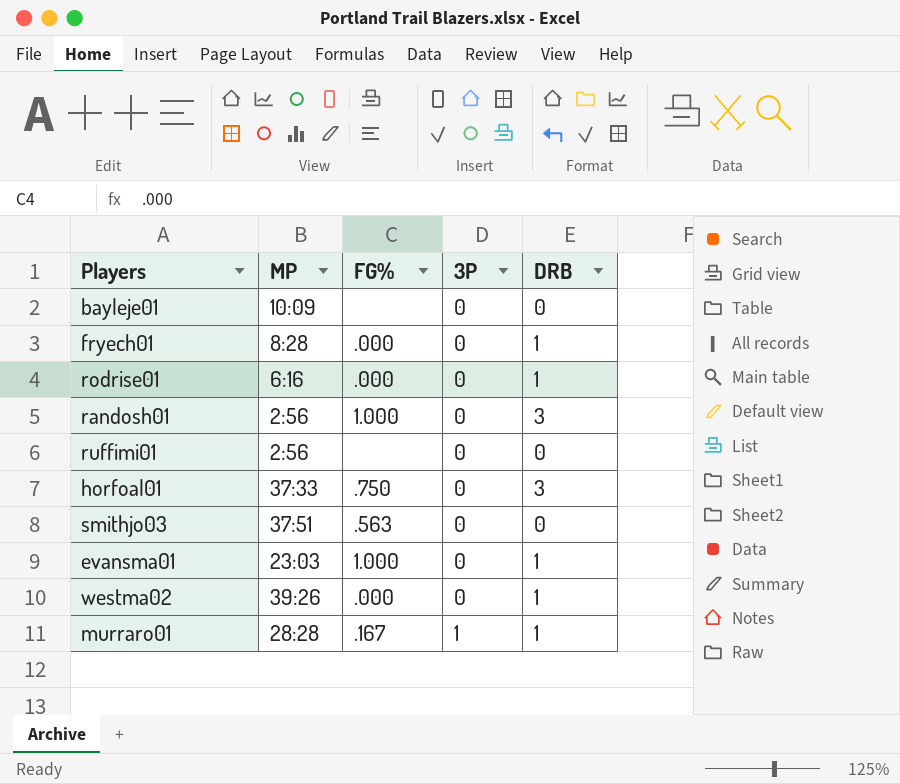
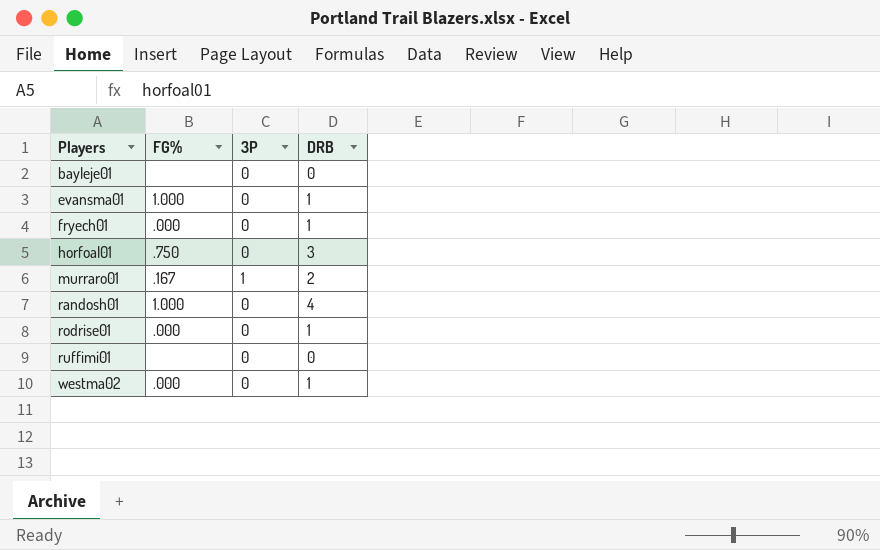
row order: 3P ascending -> Players ascending
column MP | position: 2 -> none
row smithjo03: 37:51 | .563 | 0 | 0 -> none
murraro01 | DRB: 1 -> 2
randosh01 | DRB: 3 -> 4

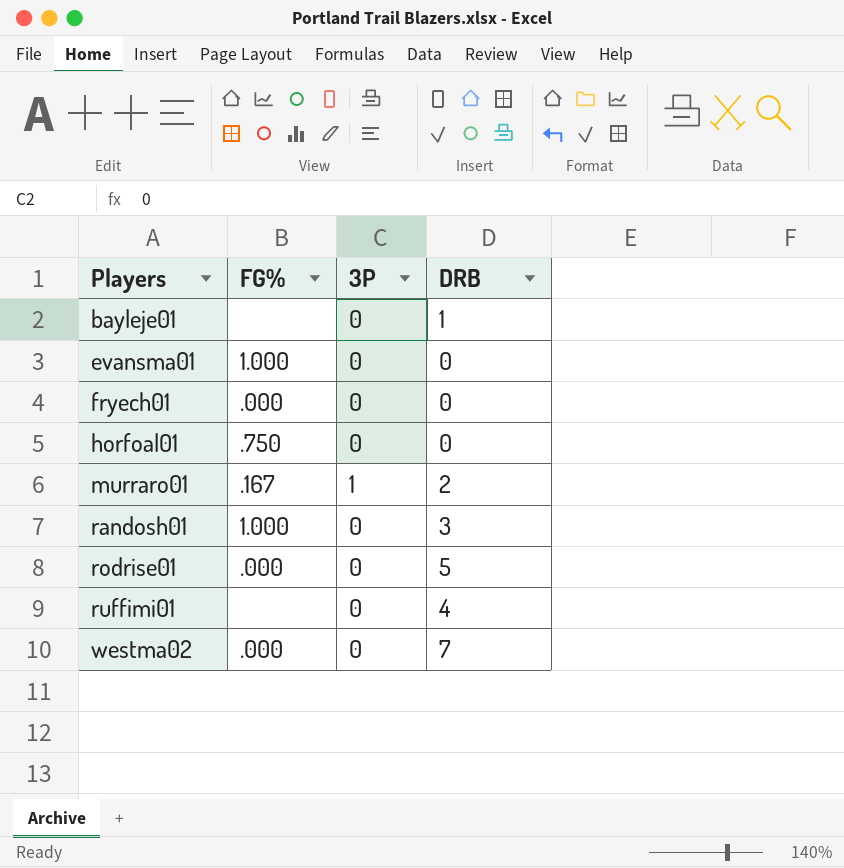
bayleje01 | DRB: 0 -> 1
evansma01 | DRB: 1 -> 0
fryech01 | DRB: 1 -> 0
horfoal01 | DRB: 3 -> 0
randosh01 | DRB: 4 -> 3
rodrise01 | DRB: 1 -> 5
ruffimi01 | DRB: 0 -> 4
westma02 | DRB: 1 -> 7

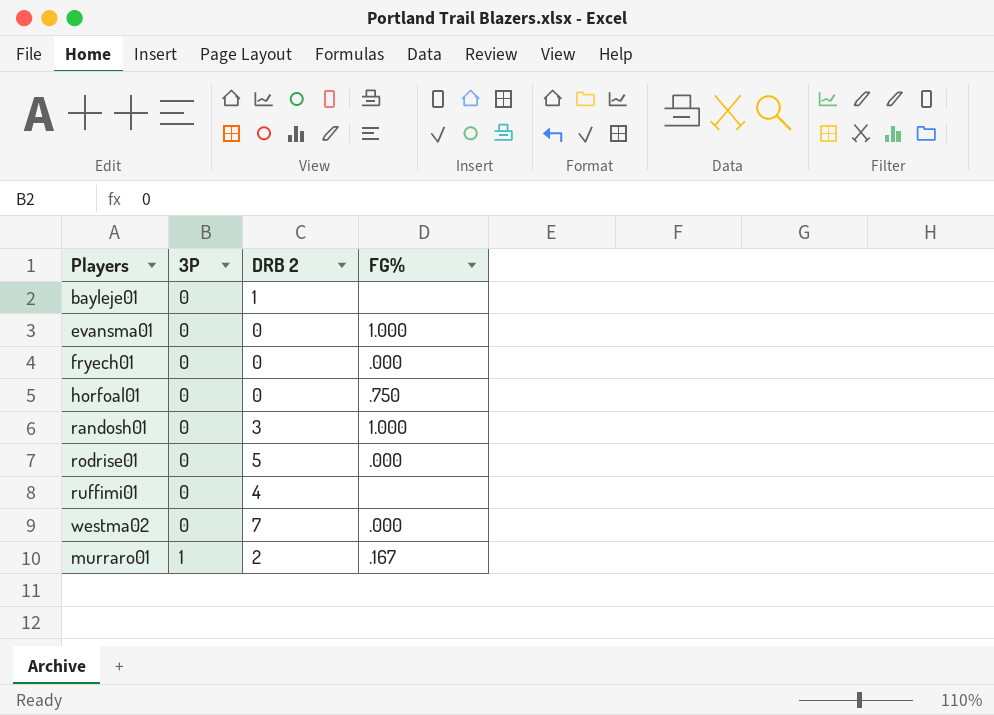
row order: Players ascending -> 3P ascending
column name: DRB -> DRB 2
column FG% | position: 2 -> 4

